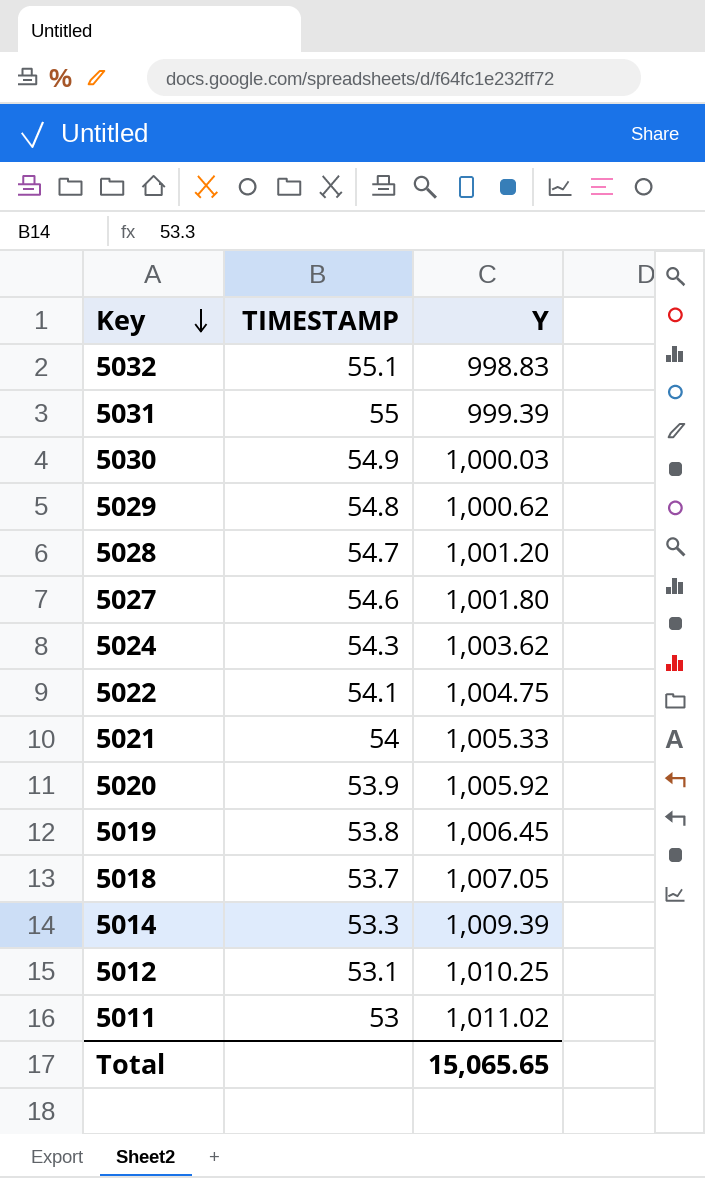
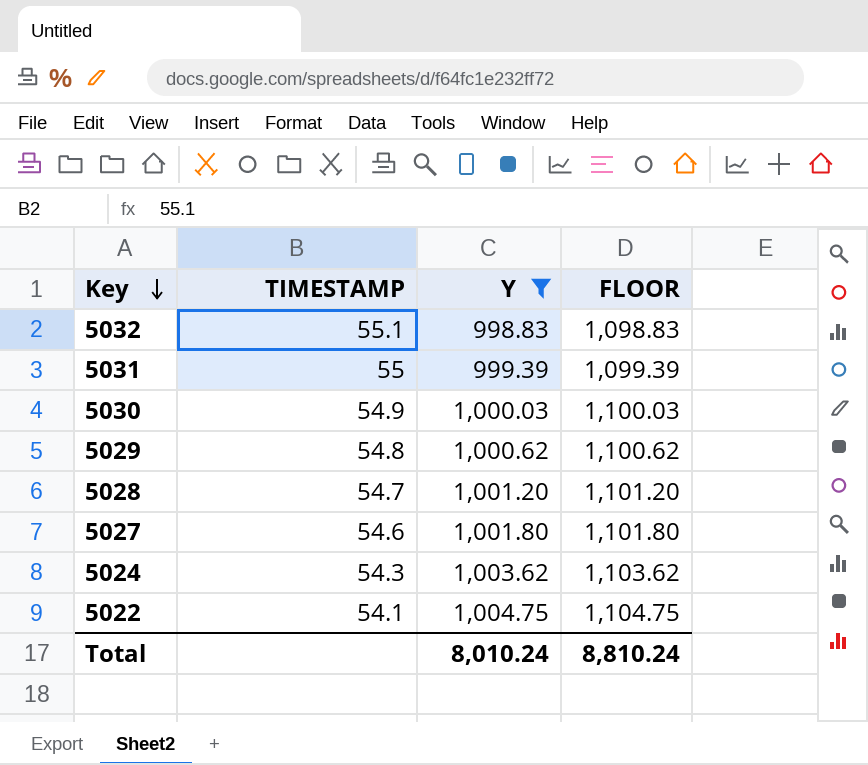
filter: none -> Y <= 1,004.75
column FLOOR | formula: none -> [Y] + 100
Total | Y: 15,065.65 -> 8,010.24

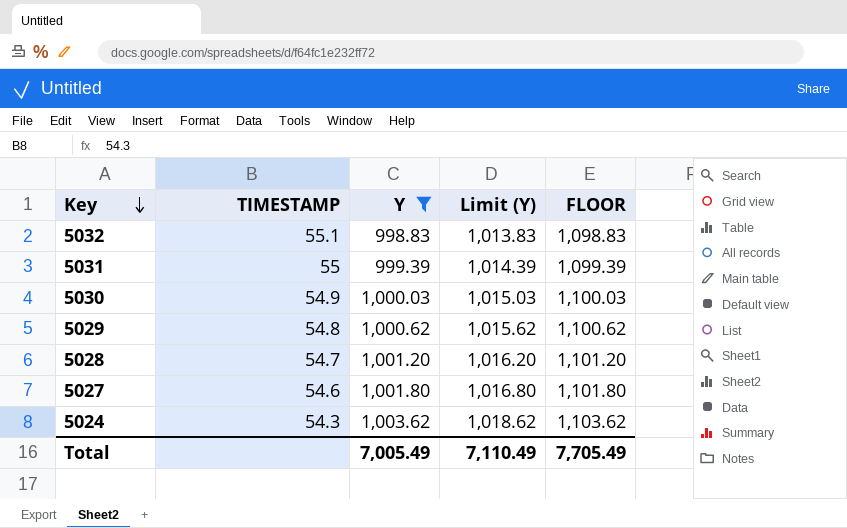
column Limit (Y) | formula: none -> [Y] + 15
row 5022: 54.1 | 1,004.75 | 1,104.75 -> none
Total | Y: 8,010.24 -> 7,005.49
Total | FLOOR: 8,810.24 -> 7,705.49

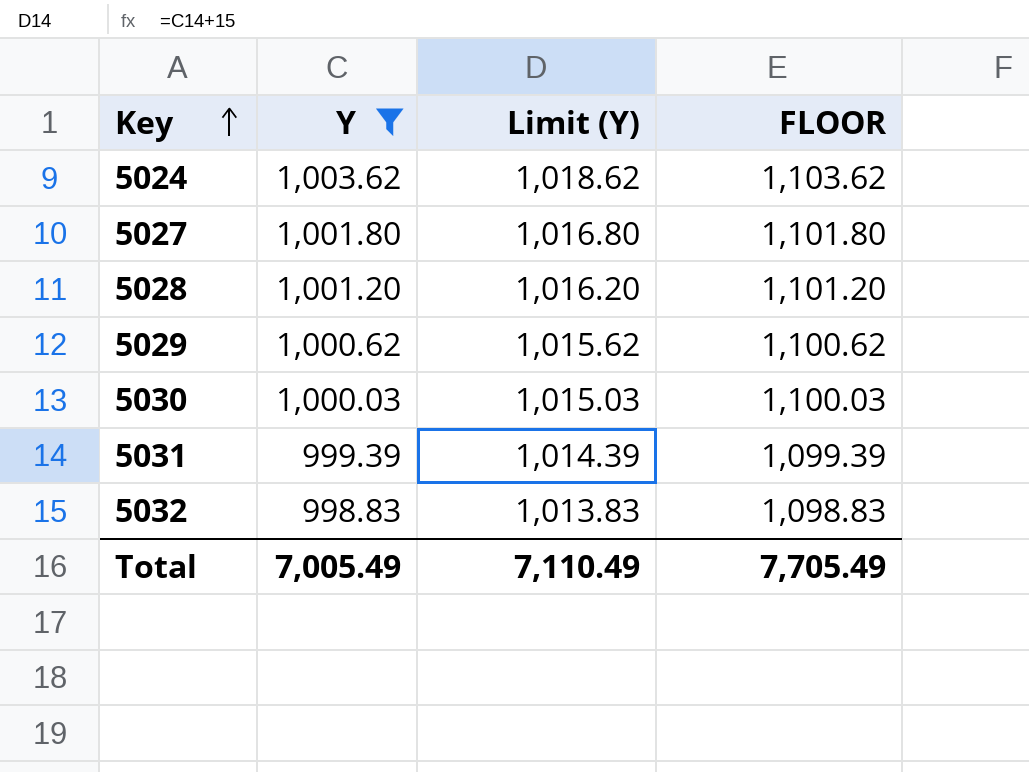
row order: Key descending -> Key ascending
column TIMESTAMP | position: 2 -> none

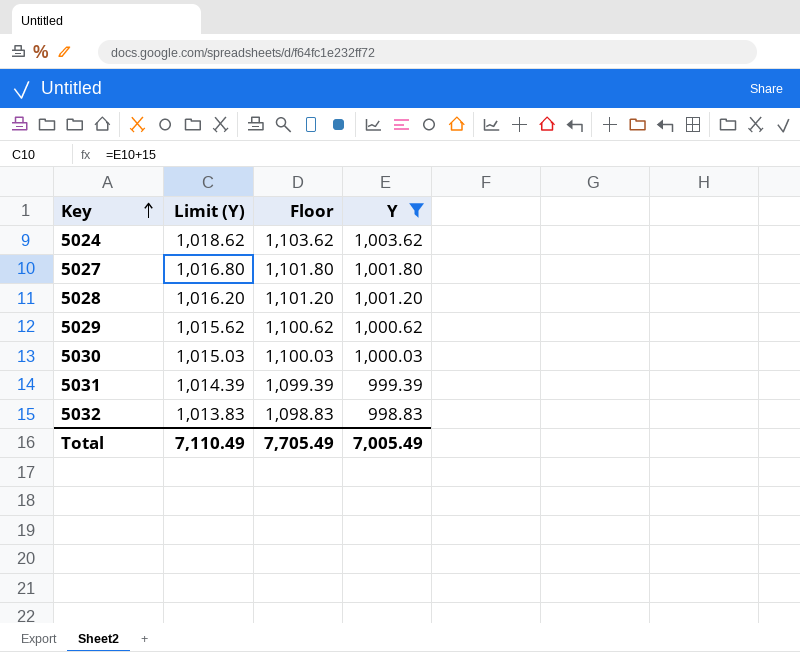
column name: FLOOR -> Floor
column Y | position: 2 -> 4

